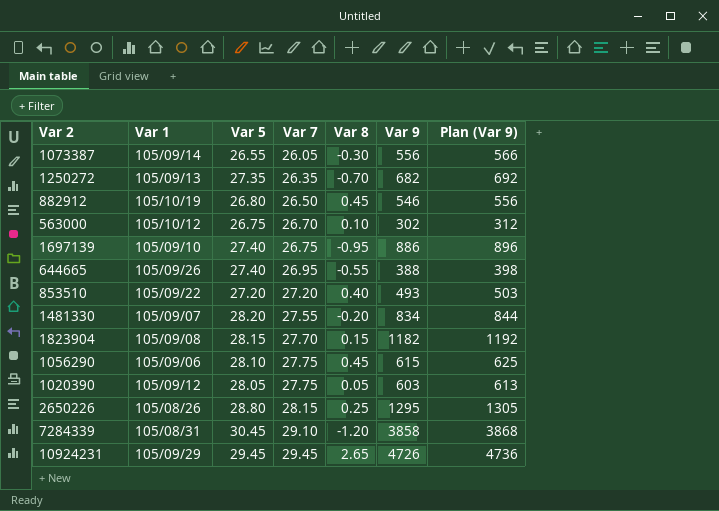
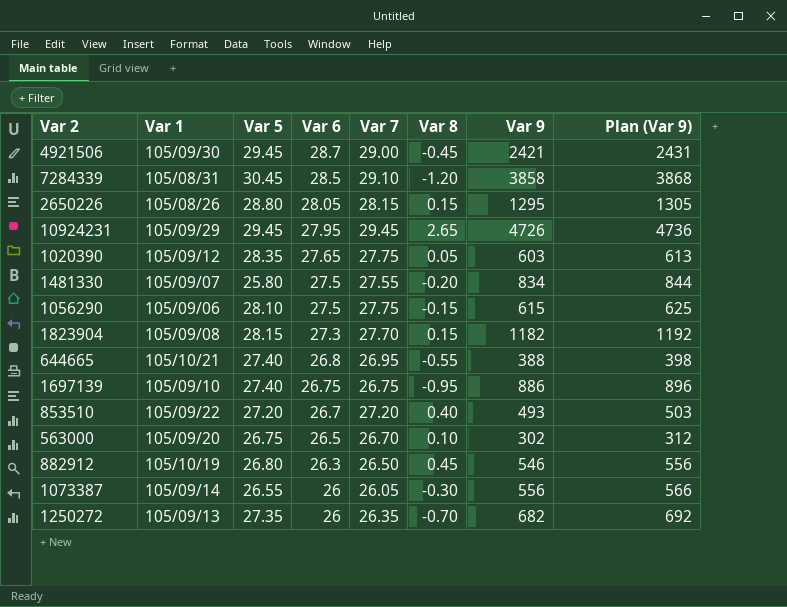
row order: Var 7 ascending -> Var 6 descending
column Var 6 | position: none -> 4
row 4921506: none -> 105/09/30 | 29.45 | 28.7 | 29.00 | -0.45 | 2421 | 2431
2650226 | Var 8: 0.25 -> 0.15
1020390 | Var 5: 28.05 -> 28.35
1481330 | Var 5: 28.20 -> 25.80
1056290 | Var 8: 0.45 -> -0.15
644665 | Var 1: 105/09/26 -> 105/10/21
563000 | Var 1: 105/10/12 -> 105/09/20

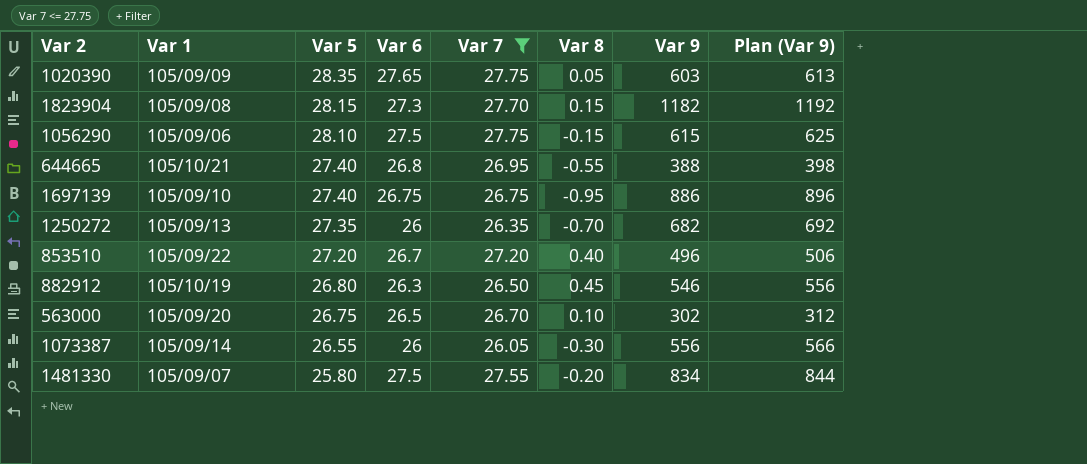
filter: none -> Var 7 <= 27.75
row order: Var 6 descending -> Var 5 descending
1020390 | Var 1: 105/09/12 -> 105/09/09
853510 | Var 9: 493 -> 496
853510 | Plan (Var 9): 503 -> 506

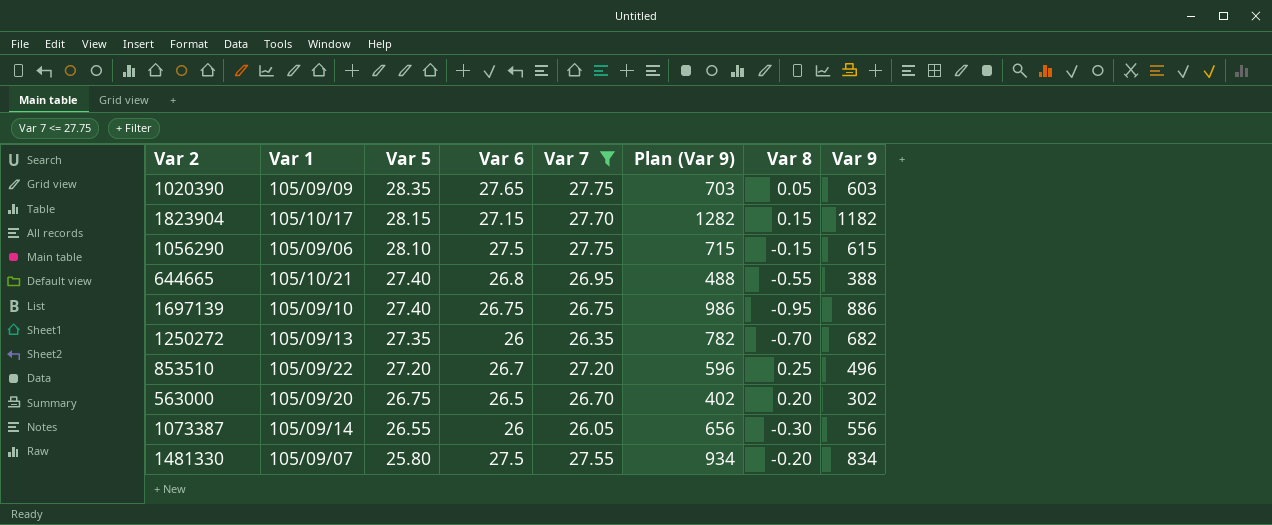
column Plan (Var 9) | formula: [Var 9] + 10 -> [Var 9] + 100
column Plan (Var 9) | position: 8 -> 6
row 882912: 105/10/19 | 26.80 | 26.3 | 26.50 | 0.45 | 546 | 556 -> none
1823904 | Var 1: 105/09/08 -> 105/10/17
1823904 | Var 6: 27.3 -> 27.15
853510 | Var 8: 0.40 -> 0.25
563000 | Var 8: 0.10 -> 0.20

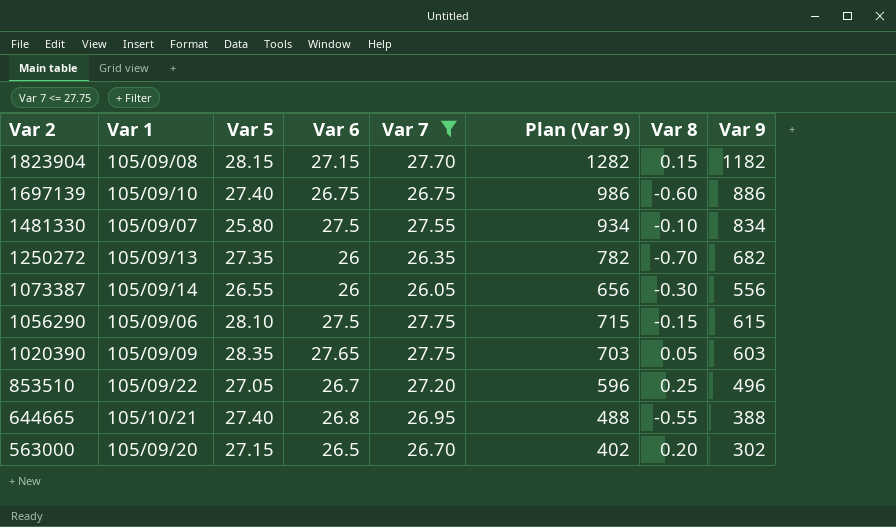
row order: Var 5 descending -> Var 2 descending
1823904 | Var 1: 105/10/17 -> 105/09/08
1697139 | Var 8: -0.95 -> -0.60
1481330 | Var 8: -0.20 -> -0.10
853510 | Var 5: 27.20 -> 27.05
563000 | Var 5: 26.75 -> 27.15

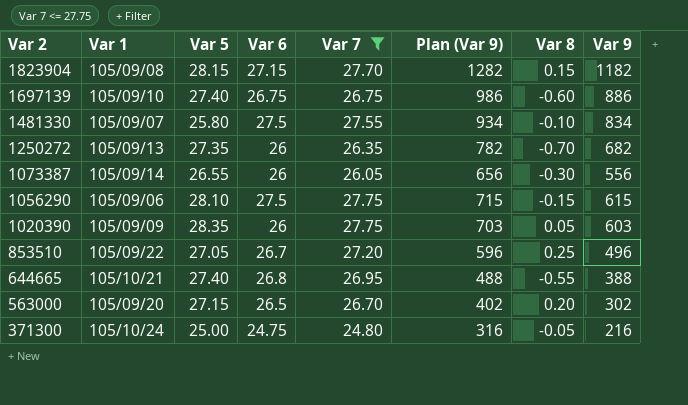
1020390 | Var 6: 27.65 -> 26
row 371300: none -> 105/10/24 | 25.00 | 24.75 | 24.80 | 316 | -0.05 | 216

